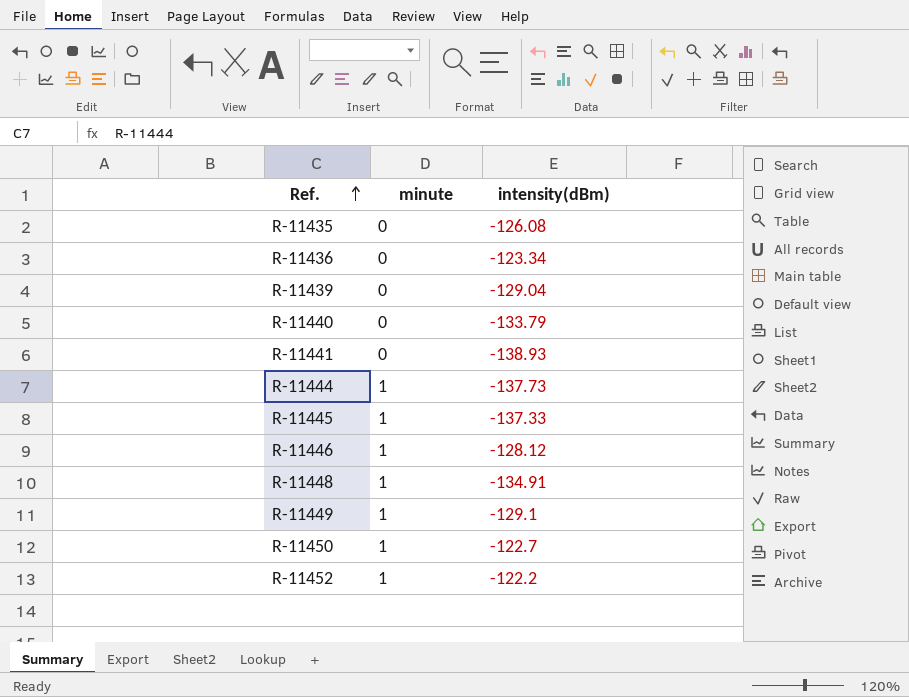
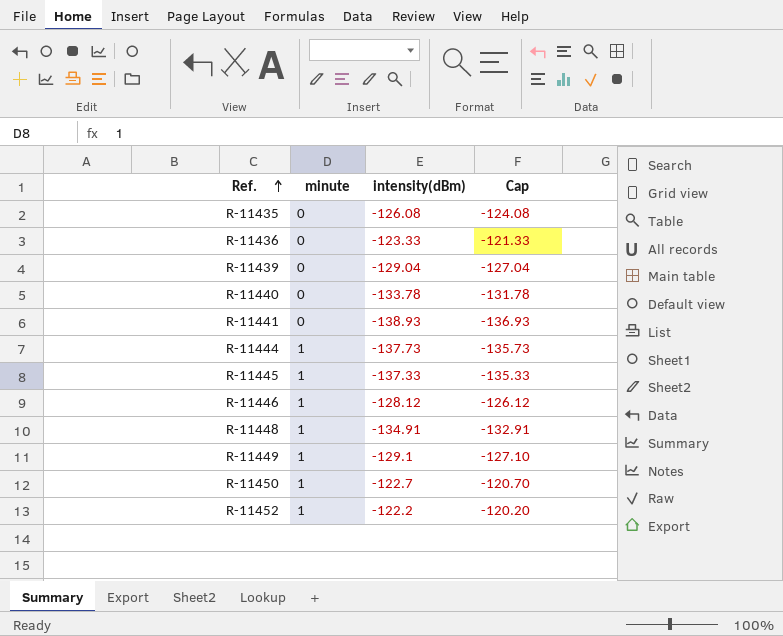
column Cap | formula: none -> [intensity(dBm)] + 2
R-11436 | intensity(dBm): -123.34 -> -123.33
R-11440 | intensity(dBm): -133.79 -> -133.78

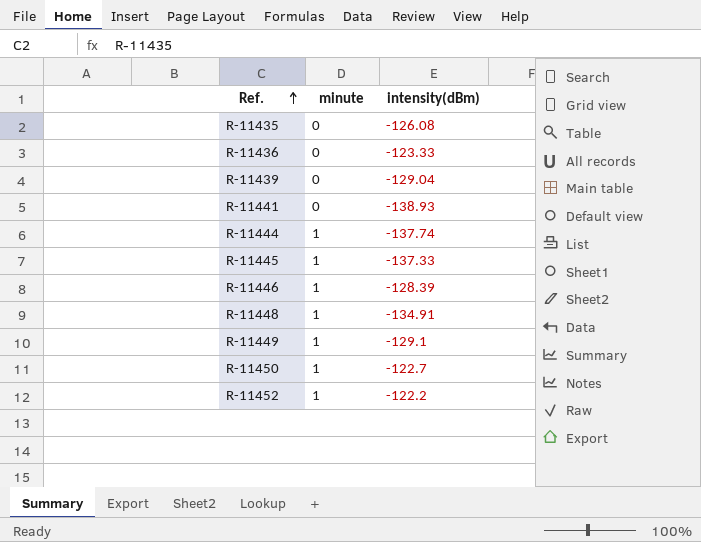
column Cap | formula: [intensity(dBm)] + 2 -> none
row R-11440: 0 | -133.78 | -131.78 -> none
R-11444 | intensity(dBm): -137.73 -> -137.74
R-11446 | intensity(dBm): -128.12 -> -128.39

